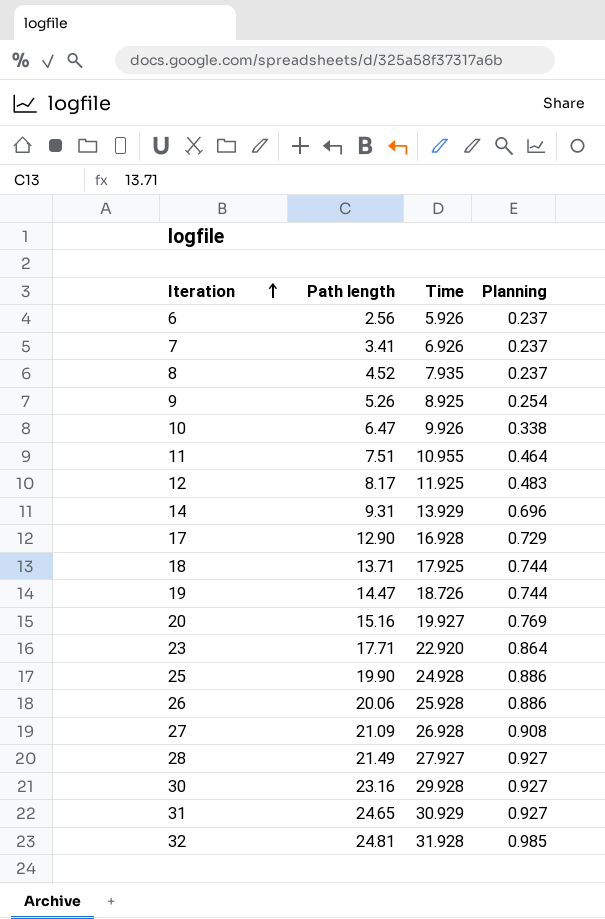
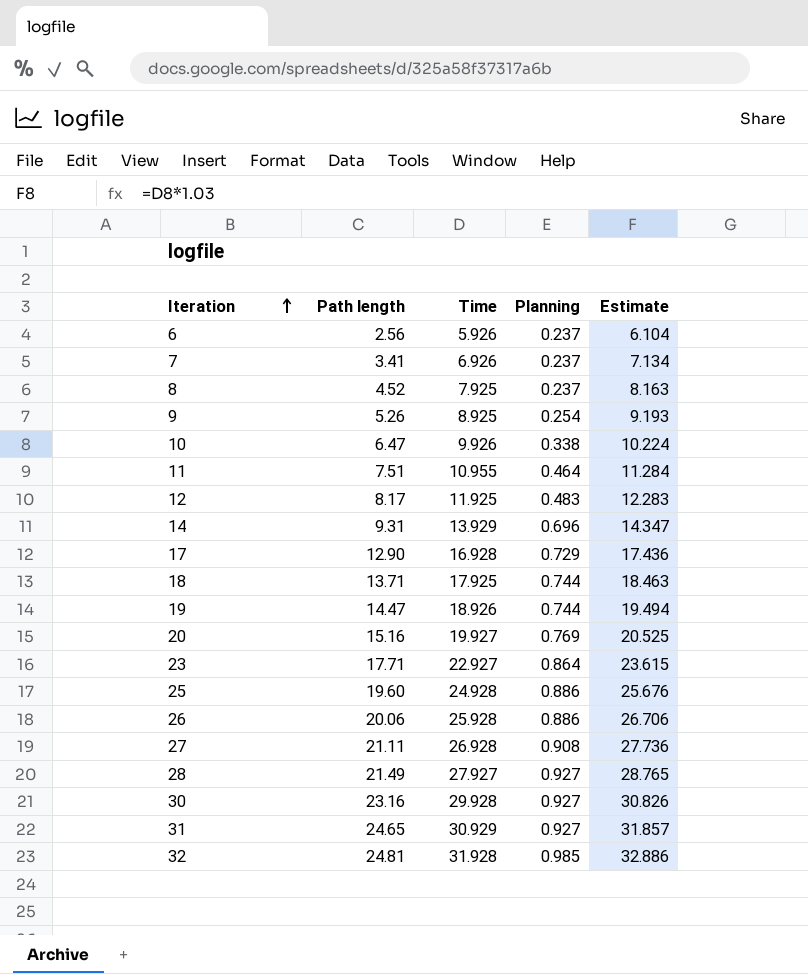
column Estimate | formula: none -> [Time] * 1.03
8 | Time: 7.935 -> 7.925
19 | Time: 18.726 -> 18.926
23 | Time: 22.920 -> 22.927
25 | Path length: 19.90 -> 19.60
27 | Path length: 21.09 -> 21.11

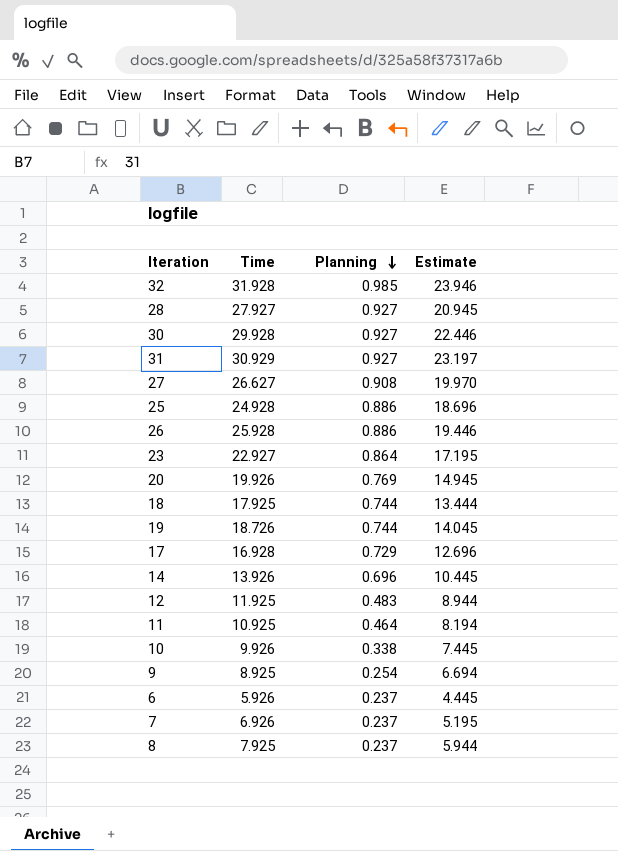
row order: Iteration ascending -> Planning descending
column Path length | position: 2 -> none
column Estimate | formula: [Time] * 1.03 -> [Time] * 0.75
27 | Time: 26.928 -> 26.627
20 | Time: 19.927 -> 19.926
19 | Time: 18.926 -> 18.726
14 | Time: 13.929 -> 13.926
11 | Time: 10.955 -> 10.925

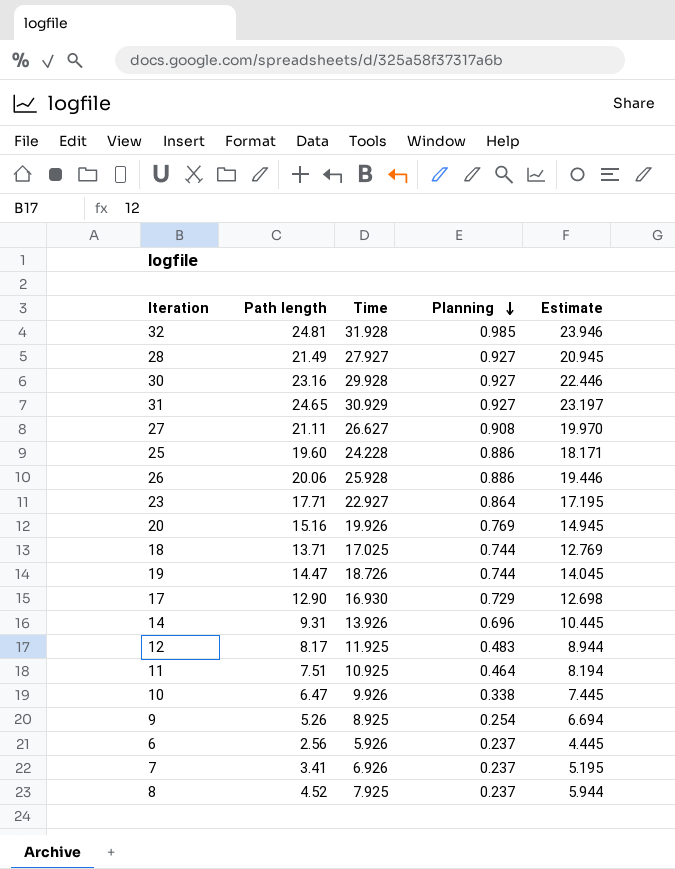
column Path length | position: none -> 2
25 | Time: 24.928 -> 24.228
25 | Estimate: 18.696 -> 18.171
18 | Time: 17.925 -> 17.025
18 | Estimate: 13.444 -> 12.769
17 | Time: 16.928 -> 16.930
17 | Estimate: 12.696 -> 12.698

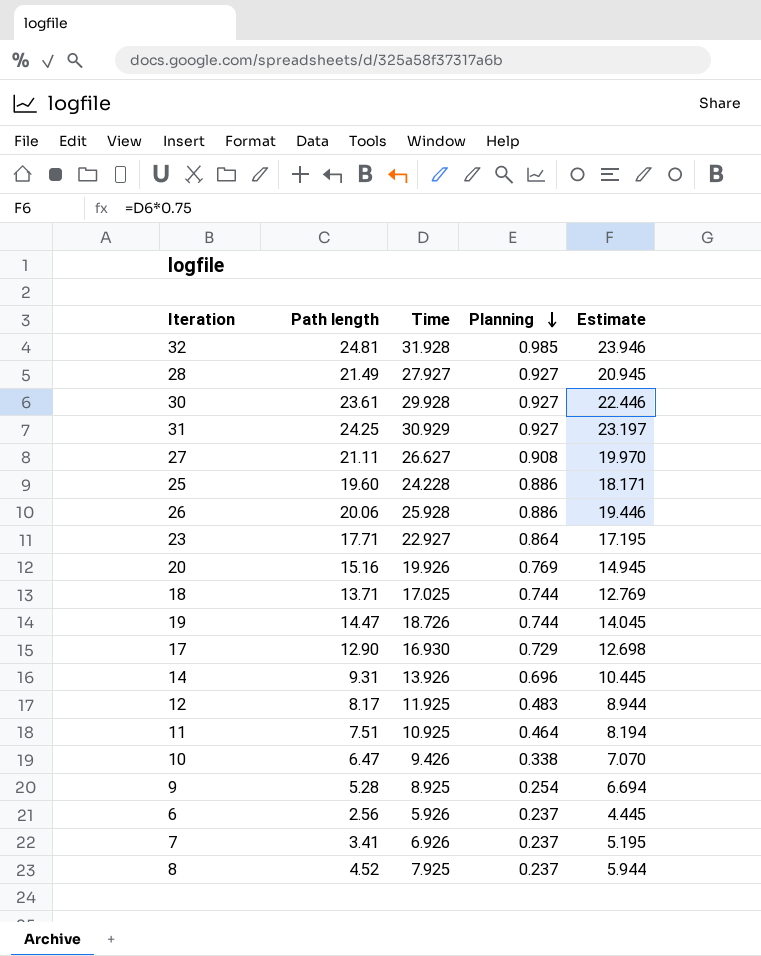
30 | Path length: 23.16 -> 23.61
31 | Path length: 24.65 -> 24.25
10 | Time: 9.926 -> 9.426
10 | Estimate: 7.445 -> 7.070
9 | Path length: 5.26 -> 5.28

